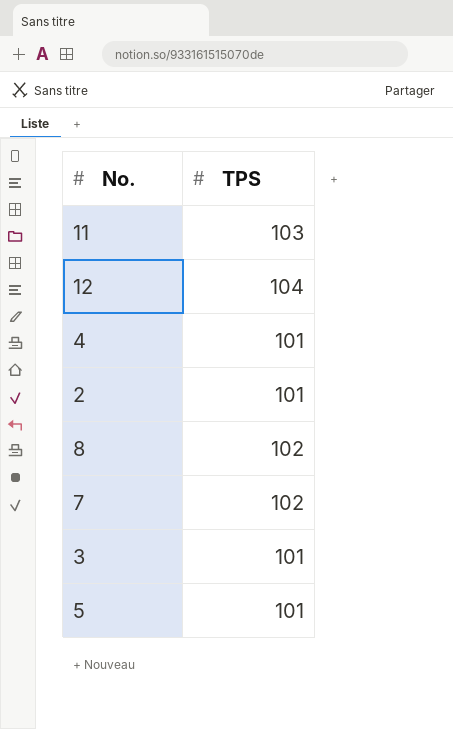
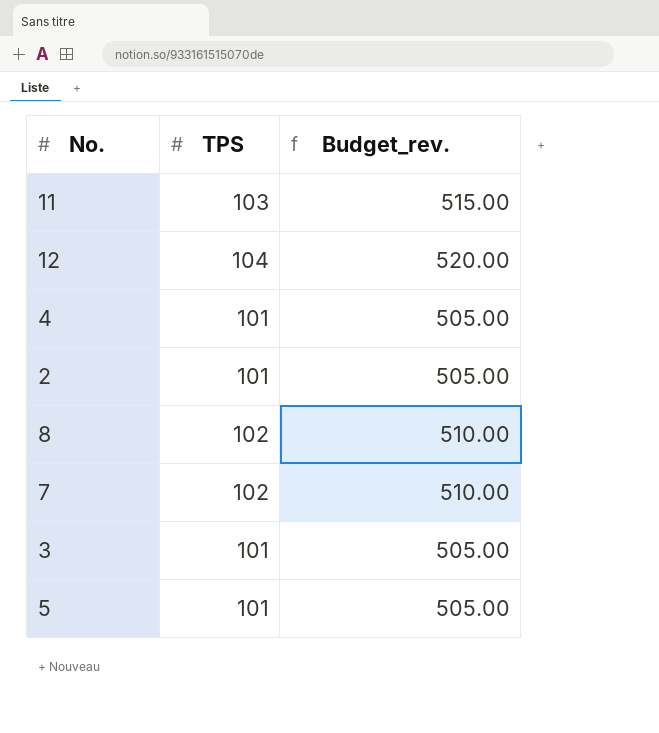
column Budget_rev. | formula: none -> [TPS] * 5

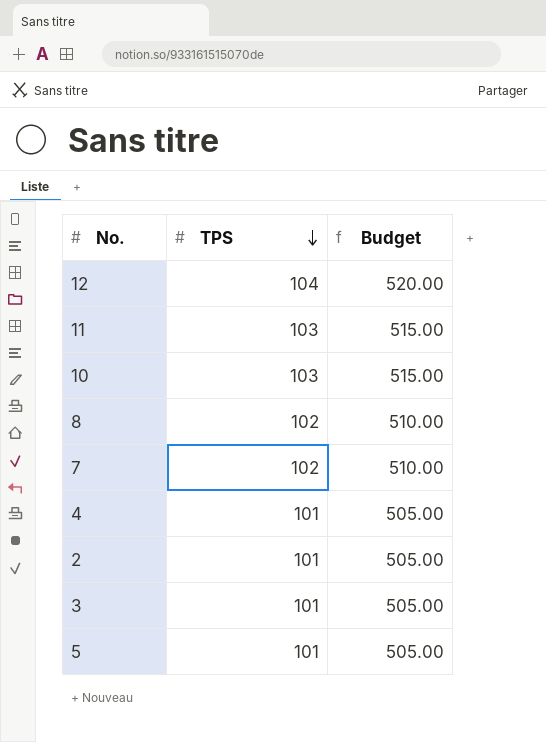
row order: none -> TPS descending
column name: Budget_rev. -> Budget
row 10: none -> 103 | 515.00

